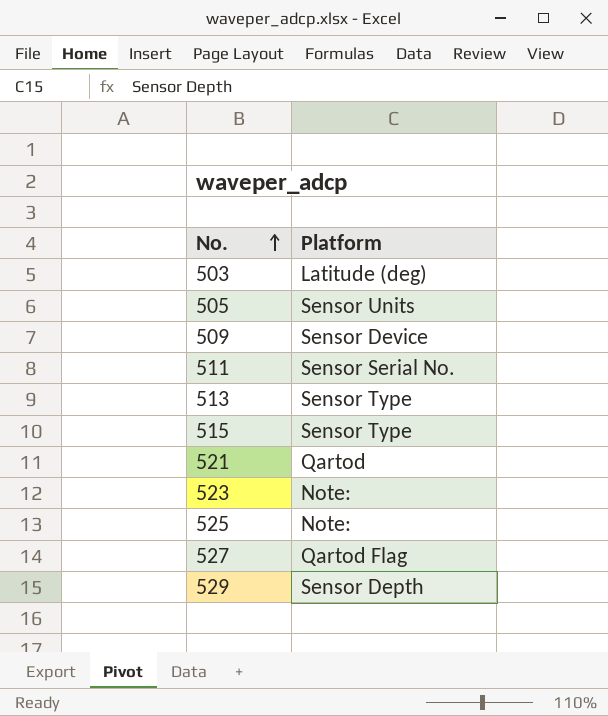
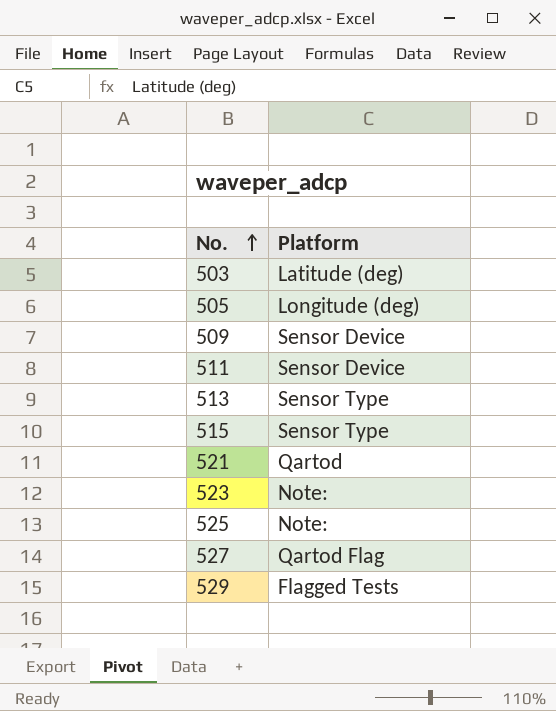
505 | Platform: Sensor Units -> Longitude (deg)
511 | Platform: Sensor Serial No. -> Sensor Device
529 | Platform: Sensor Depth -> Flagged Tests

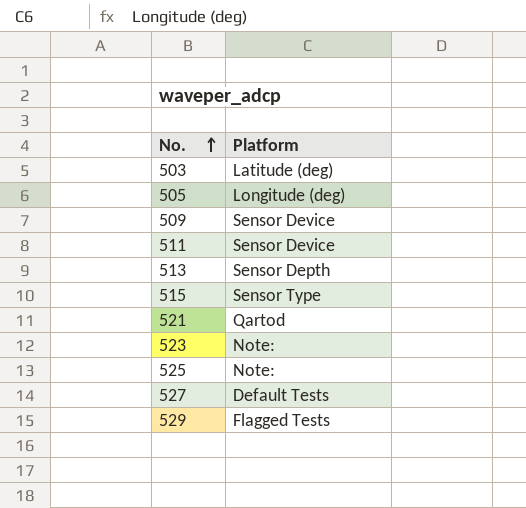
513 | Platform: Sensor Type -> Sensor Depth
527 | Platform: Qartod Flag -> Default Tests

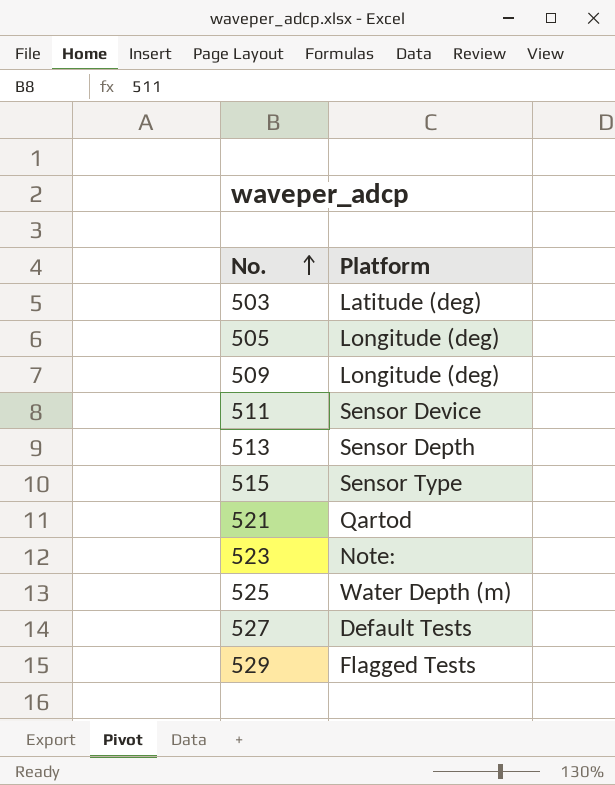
509 | Platform: Sensor Device -> Longitude (deg)
525 | Platform: Note: -> Water Depth (m)

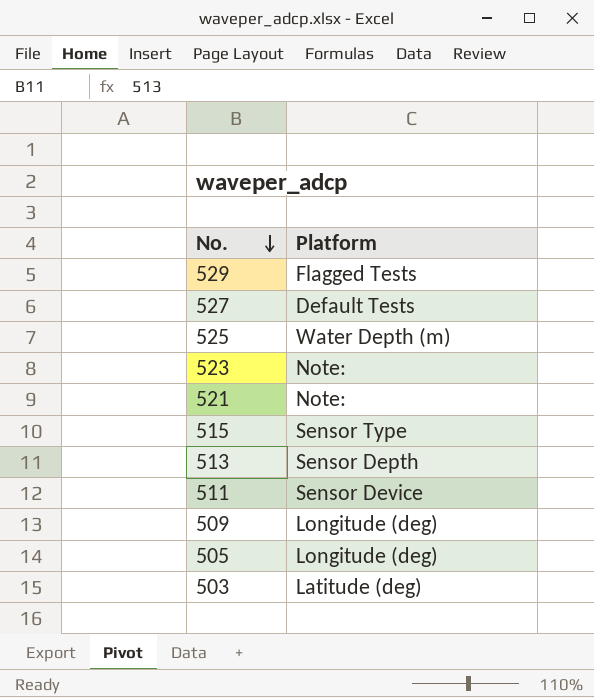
row order: No. ascending -> No. descending
521 | Platform: Qartod -> Note:

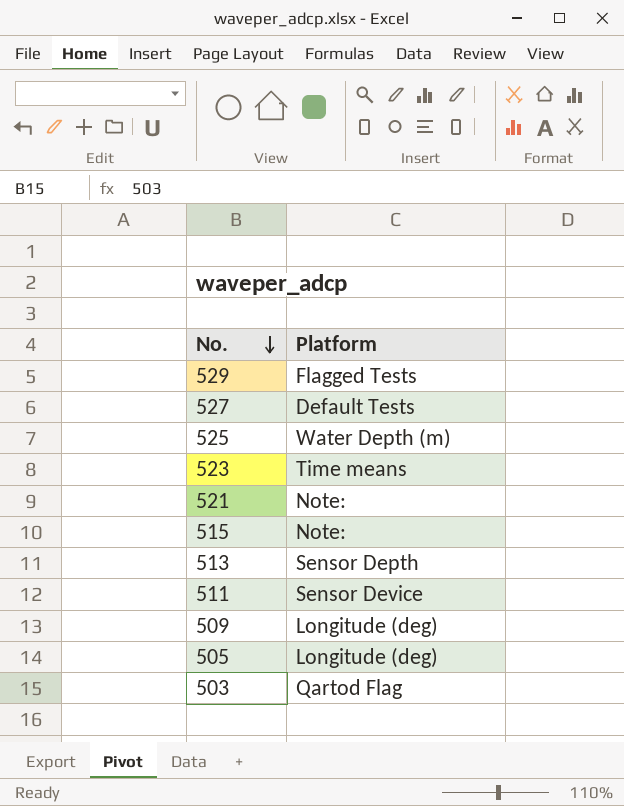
523 | Platform: Note: -> Time means
515 | Platform: Sensor Type -> Note:
503 | Platform: Latitude (deg) -> Qartod Flag

